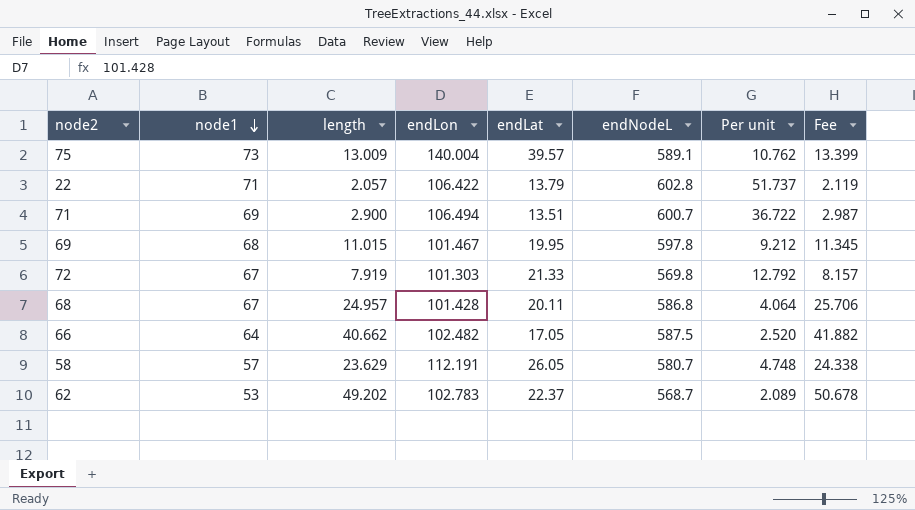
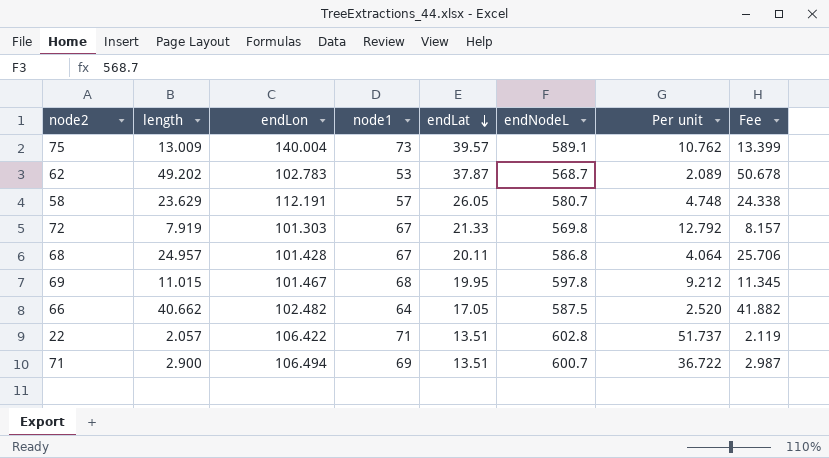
row order: node1 descending -> endLat descending
column node1 | position: 2 -> 4
62 | endLat: 22.37 -> 37.87
22 | endLat: 13.79 -> 13.51

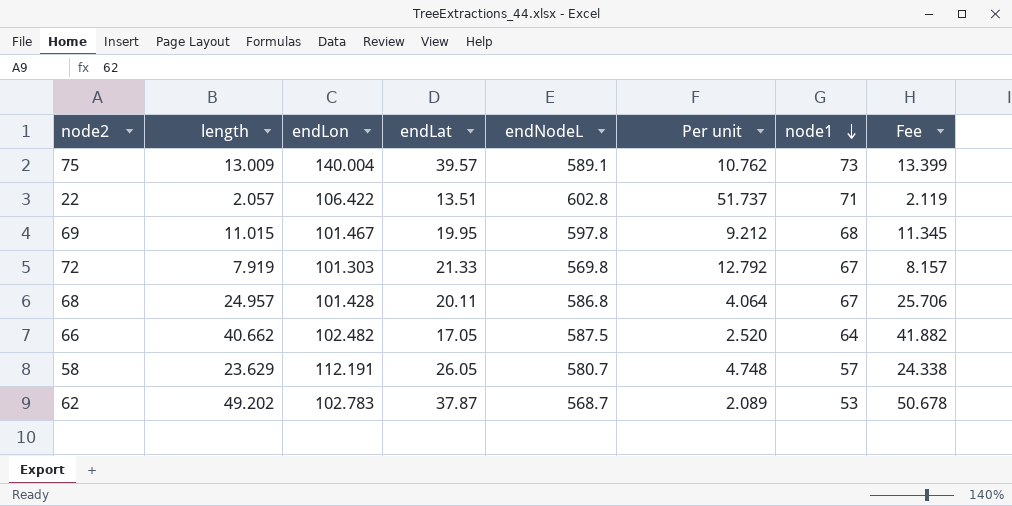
row order: endLat descending -> node1 descending
column node1 | position: 4 -> 7
row 71: 2.900 | 106.494 | 69 | 13.51 | 600.7 | 36.722 | 2.987 -> none

